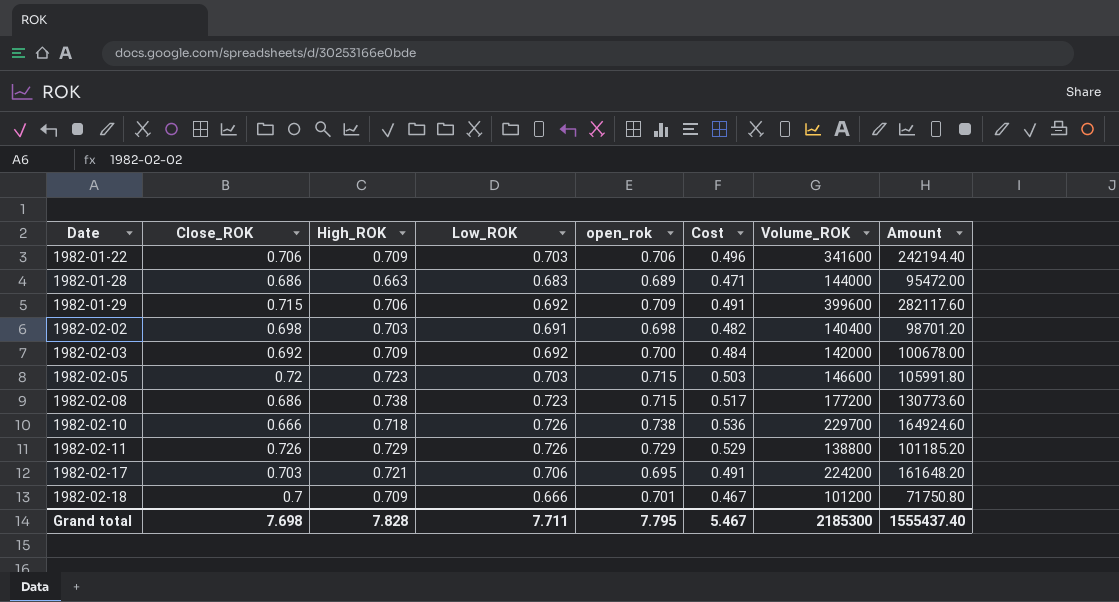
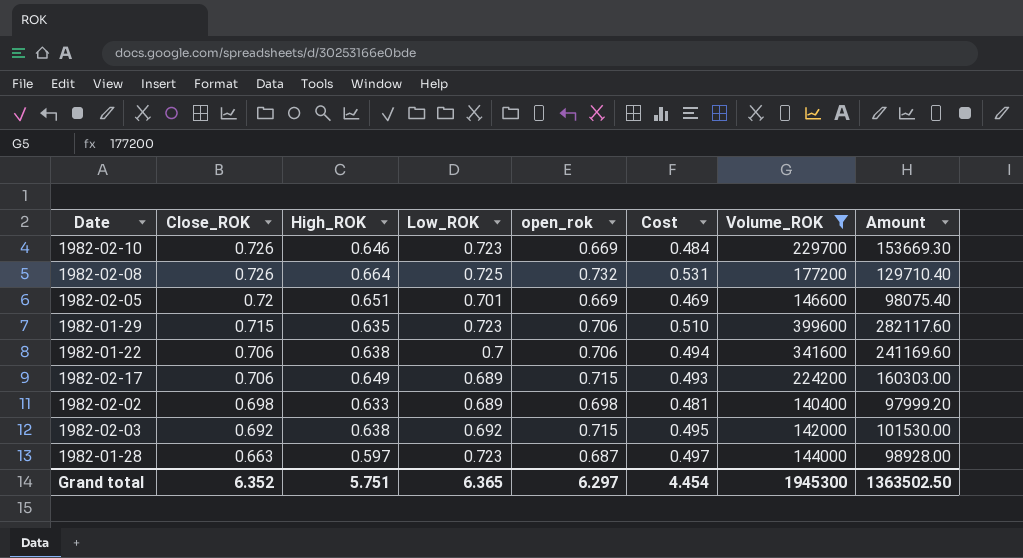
filter: none -> Volume_ROK >= 140400
row order: Date ascending -> Close_ROK descending
column Amount | formula: [High_ROK] * [Volume_ROK] -> [open_rok] * [Volume_ROK]
1982-02-10 | Close_ROK: 0.666 -> 0.726
1982-02-10 | High_ROK: 0.718 -> 0.646
1982-02-10 | Low_ROK: 0.726 -> 0.723
1982-02-10 | open_rok: 0.738 -> 0.669
1982-02-10 | Cost: 0.536 -> 0.484
1982-02-08 | Close_ROK: 0.686 -> 0.726
1982-02-08 | High_ROK: 0.738 -> 0.664
1982-02-08 | Low_ROK: 0.723 -> 0.725
1982-02-08 | open_rok: 0.715 -> 0.732
1982-02-08 | Cost: 0.517 -> 0.531
1982-02-05 | High_ROK: 0.723 -> 0.651
1982-02-05 | Low_ROK: 0.703 -> 0.701
1982-02-05 | open_rok: 0.715 -> 0.669
1982-02-05 | Cost: 0.503 -> 0.469
1982-01-29 | High_ROK: 0.706 -> 0.635
1982-01-29 | Low_ROK: 0.692 -> 0.723
1982-01-29 | open_rok: 0.709 -> 0.706
1982-01-29 | Cost: 0.491 -> 0.510
1982-01-22 | High_ROK: 0.709 -> 0.638
1982-01-22 | Low_ROK: 0.703 -> 0.7
1982-01-22 | Cost: 0.496 -> 0.494
1982-02-17 | Close_ROK: 0.703 -> 0.706
1982-02-17 | High_ROK: 0.721 -> 0.649
1982-02-17 | Low_ROK: 0.706 -> 0.689
1982-02-17 | open_rok: 0.695 -> 0.715
1982-02-17 | Cost: 0.491 -> 0.493
1982-02-02 | High_ROK: 0.703 -> 0.633
1982-02-02 | Low_ROK: 0.691 -> 0.689
1982-02-02 | Cost: 0.482 -> 0.481
1982-02-03 | High_ROK: 0.709 -> 0.638
1982-02-03 | open_rok: 0.700 -> 0.715
1982-02-03 | Cost: 0.484 -> 0.495
1982-01-28 | Close_ROK: 0.686 -> 0.663
1982-01-28 | High_ROK: 0.663 -> 0.597
1982-01-28 | Low_ROK: 0.683 -> 0.723
1982-01-28 | open_rok: 0.689 -> 0.687
1982-01-28 | Cost: 0.471 -> 0.497
Grand total | Close_ROK: 7.698 -> 6.352
Grand total | High_ROK: 7.828 -> 5.751
Grand total | Low_ROK: 7.711 -> 6.365
Grand total | open_rok: 7.795 -> 6.297
Grand total | Cost: 5.467 -> 4.454
Grand total | Volume_ROK: 2185300 -> 1945300
Grand total | Amount: 1555437.40 -> 1363502.50

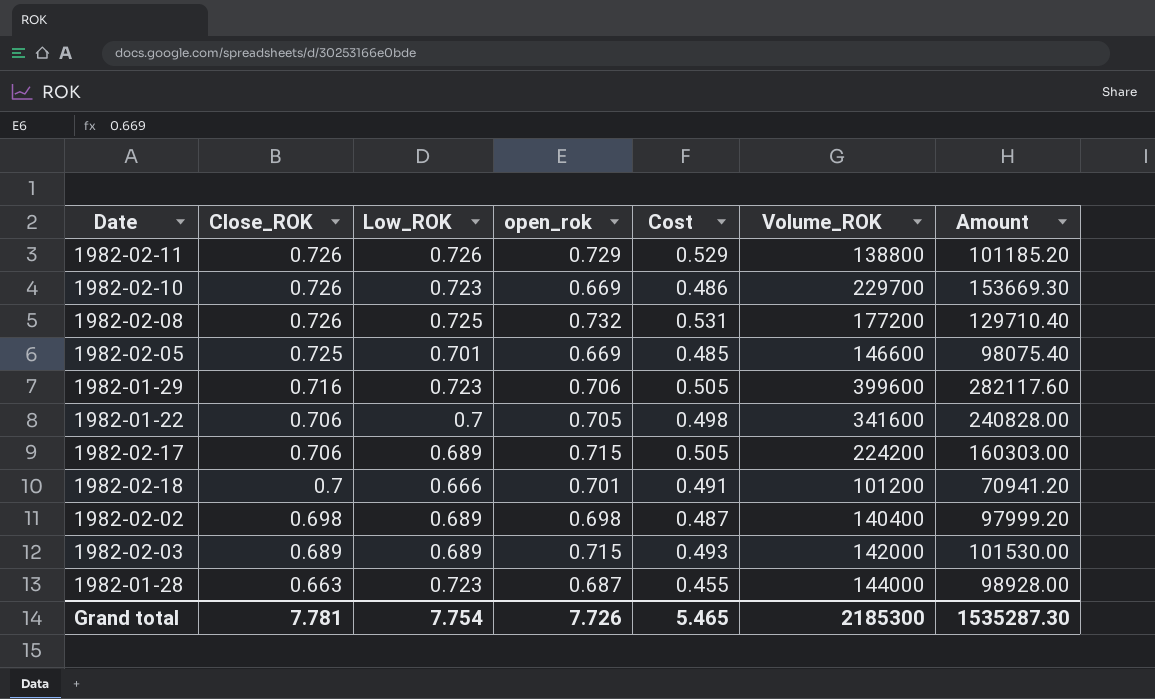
filter: Volume_ROK >= 140400 -> none
column High_ROK | position: 3 -> none
column Cost | formula: [Low_ROK] * [open_rok] -> [Close_ROK] * [open_rok]
1982-02-05 | Close_ROK: 0.72 -> 0.725
1982-01-29 | Close_ROK: 0.715 -> 0.716
1982-01-22 | open_rok: 0.706 -> 0.705
1982-01-22 | Amount: 241169.60 -> 240828.00
1982-02-03 | Close_ROK: 0.692 -> 0.689
1982-02-03 | Low_ROK: 0.692 -> 0.689
Grand total | Close_ROK: 6.352 -> 7.781
Grand total | Low_ROK: 6.365 -> 7.754
Grand total | open_rok: 6.297 -> 7.726
Grand total | Cost: 4.454 -> 5.465
Grand total | Volume_ROK: 1945300 -> 2185300
Grand total | Amount: 1363502.50 -> 1535287.30

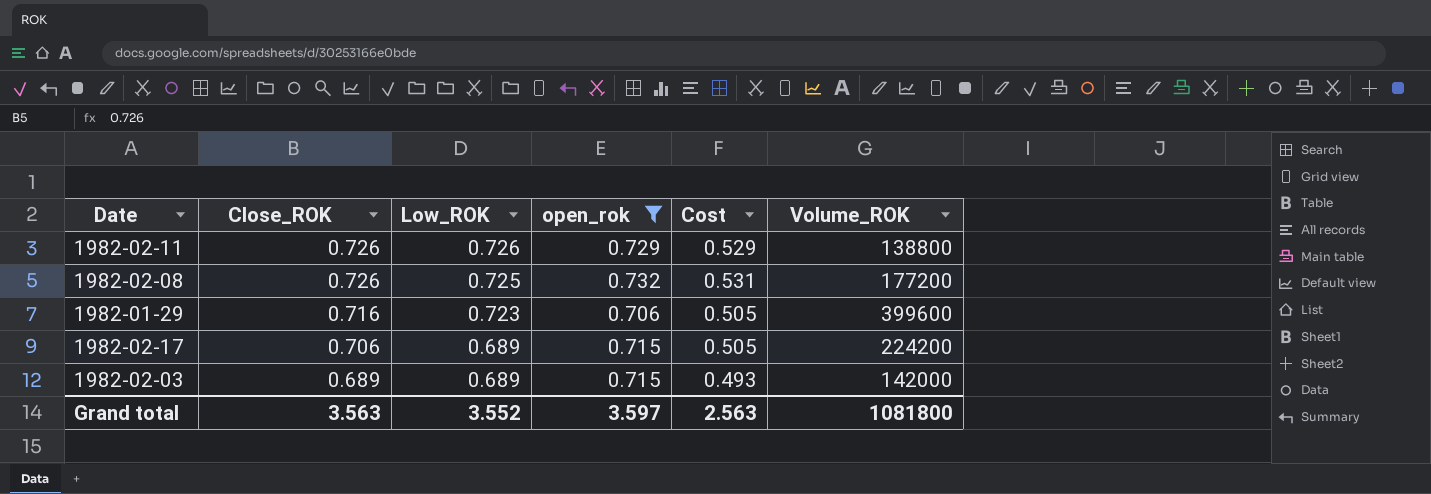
filter: none -> open_rok >= 0.706
column Amount | formula: [open_rok] * [Volume_ROK] -> none
Grand total | Close_ROK: 7.781 -> 3.563
Grand total | Low_ROK: 7.754 -> 3.552
Grand total | open_rok: 7.726 -> 3.597
Grand total | Cost: 5.465 -> 2.563
Grand total | Volume_ROK: 2185300 -> 1081800

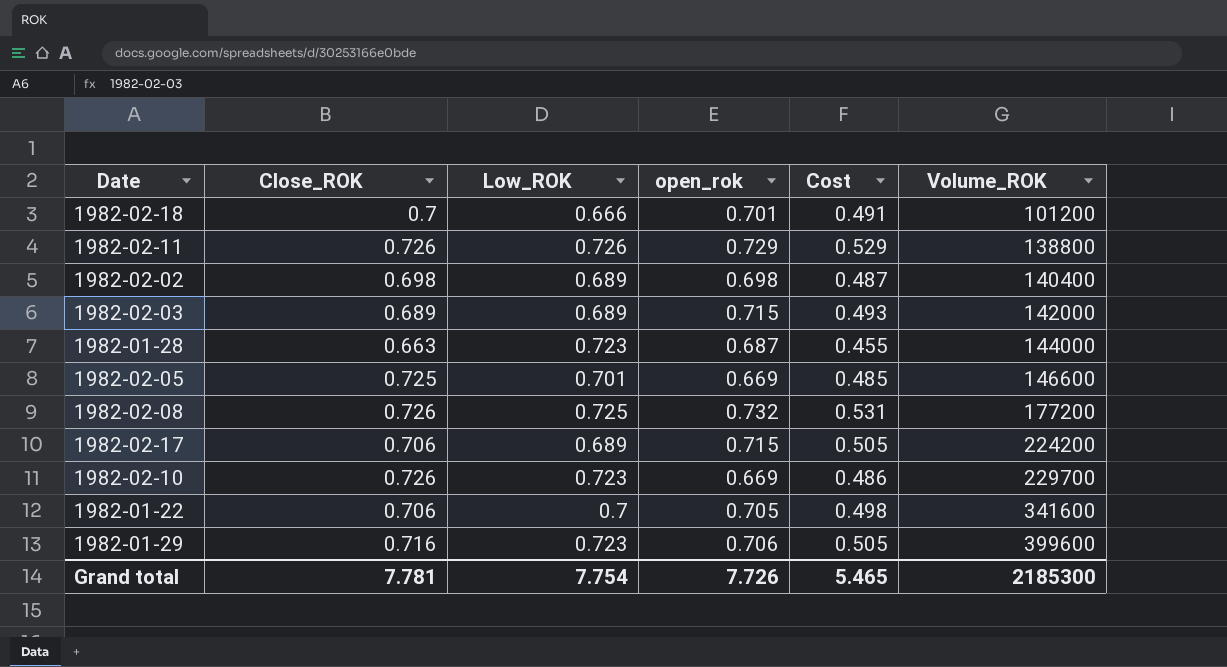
filter: open_rok >= 0.706 -> none
row order: Close_ROK descending -> Volume_ROK ascending
Grand total | Close_ROK: 3.563 -> 7.781
Grand total | Low_ROK: 3.552 -> 7.754
Grand total | open_rok: 3.597 -> 7.726
Grand total | Cost: 2.563 -> 5.465
Grand total | Volume_ROK: 1081800 -> 2185300

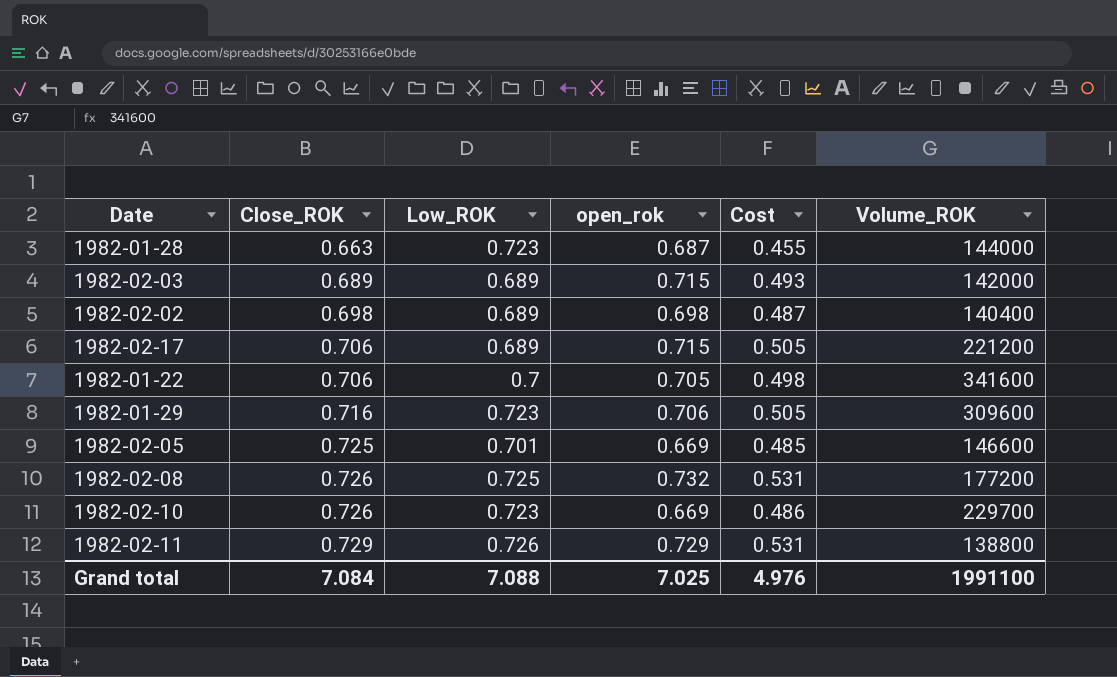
row order: Volume_ROK ascending -> Close_ROK ascending
row 1982-02-18: 0.7 | 0.666 | 0.701 | 0.491 | 101200 -> none
1982-02-17 | Volume_ROK: 224200 -> 221200
1982-01-29 | Volume_ROK: 399600 -> 309600
1982-02-11 | Close_ROK: 0.726 -> 0.729
1982-02-11 | Cost: 0.529 -> 0.531
Grand total | Close_ROK: 7.781 -> 7.084
Grand total | Low_ROK: 7.754 -> 7.088
Grand total | open_rok: 7.726 -> 7.025
Grand total | Cost: 5.465 -> 4.976
Grand total | Volume_ROK: 2185300 -> 1991100

